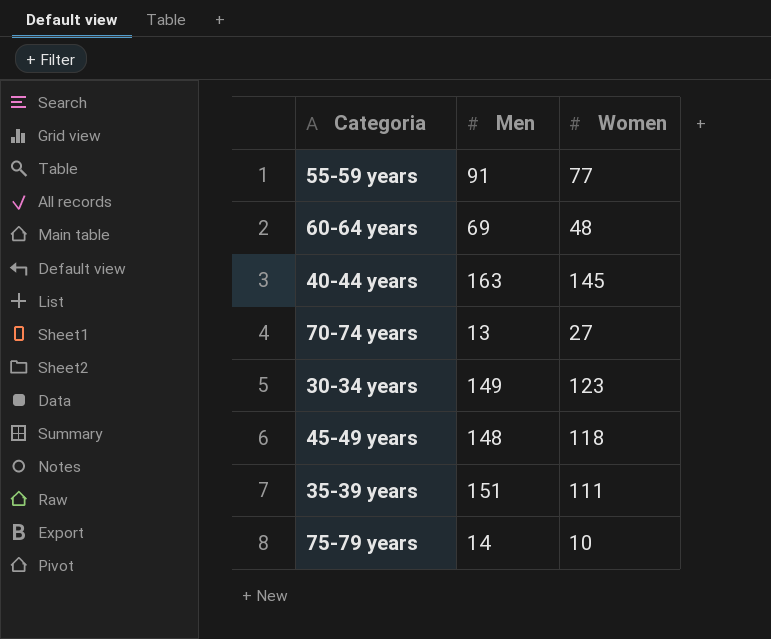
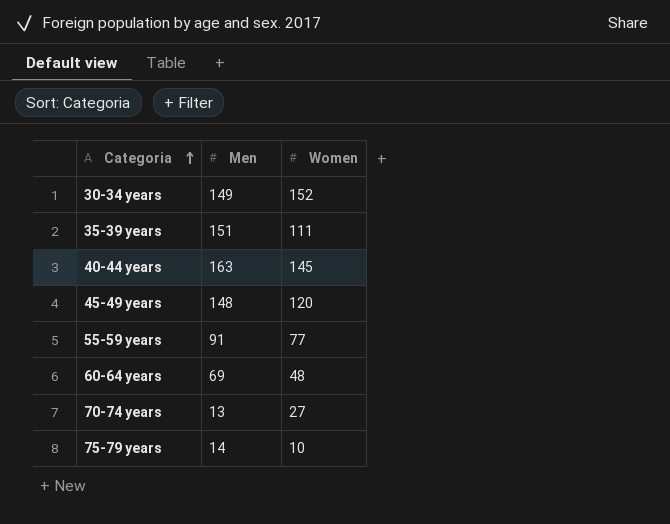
row order: none -> Categoria ascending
30-34 years | Women: 123 -> 152
45-49 years | Women: 118 -> 120

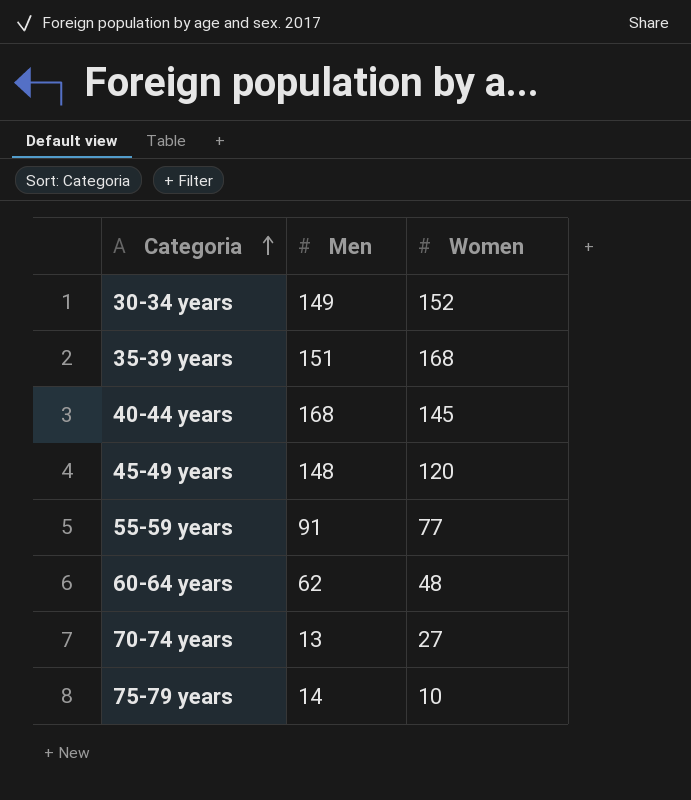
35-39 years | Women: 111 -> 168
40-44 years | Men: 163 -> 168
60-64 years | Men: 69 -> 62

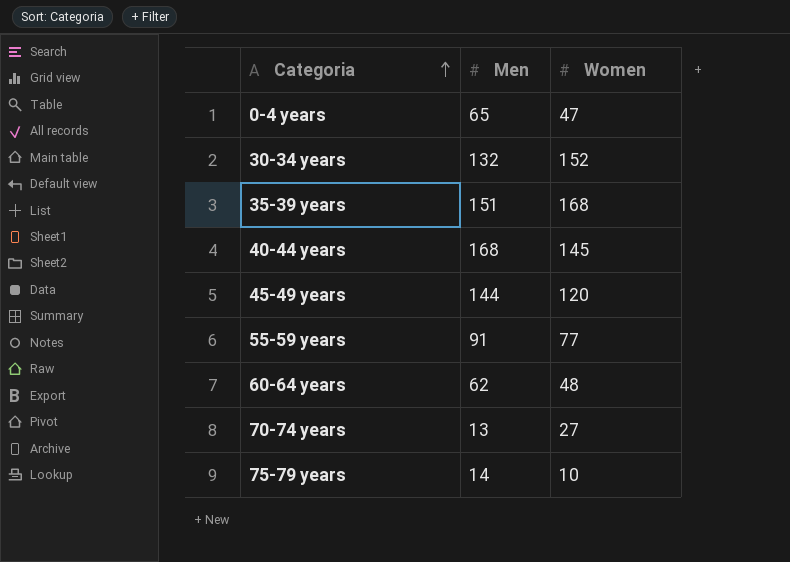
row 0-4 years: none -> 65 | 47
30-34 years | Men: 149 -> 132
45-49 years | Men: 148 -> 144

